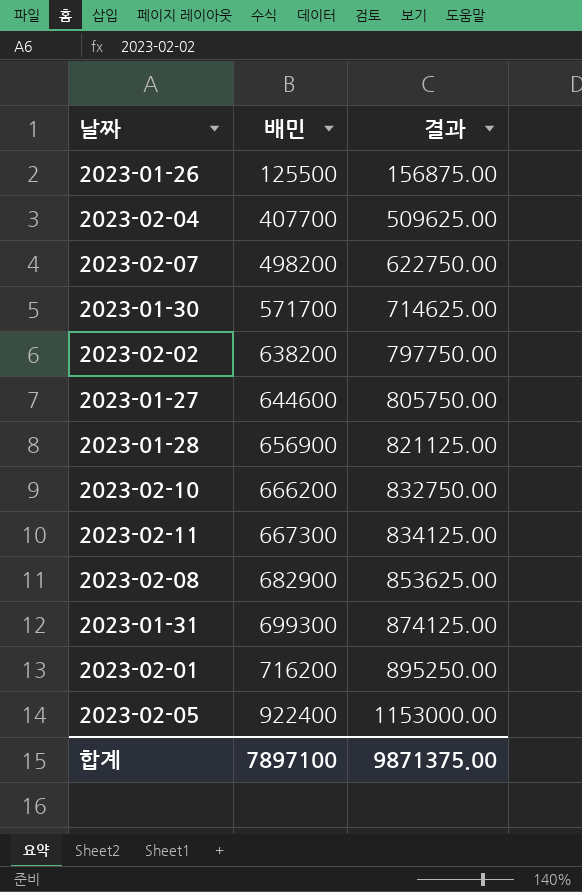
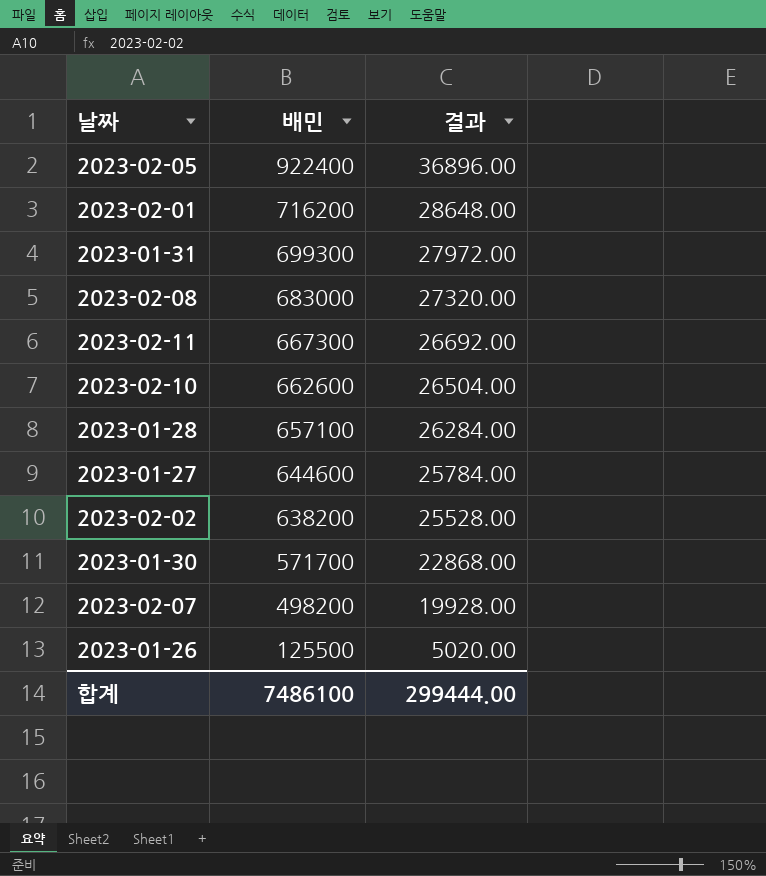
row order: 배민 ascending -> 배민 descending
column 결과 | formula: [배민] * 1.25 -> [배민] * 0.04
row 2023-02-04: 407700 | 509625.00 -> none
2023-02-08 | 배민: 682900 -> 683000
2023-02-10 | 배민: 666200 -> 662600
2023-01-28 | 배민: 656900 -> 657100
합계 | 배민: 7897100 -> 7486100
합계 | 결과: 9871375.00 -> 299444.00

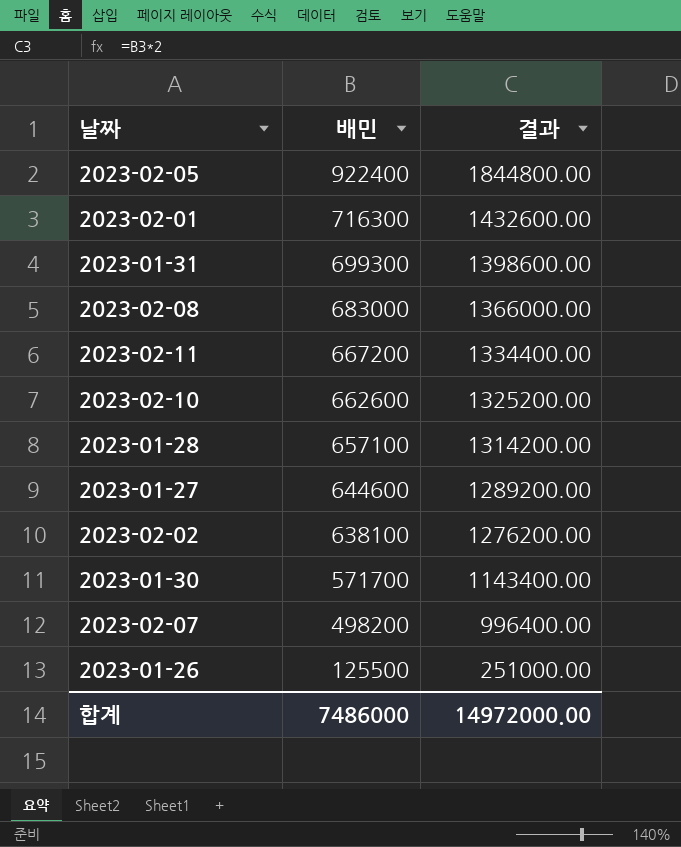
column 결과 | formula: [배민] * 0.04 -> [배민] * 2
2023-02-01 | 배민: 716200 -> 716300
2023-02-11 | 배민: 667300 -> 667200
2023-02-02 | 배민: 638200 -> 638100
합계 | 배민: 7486100 -> 7486000
합계 | 결과: 299444.00 -> 14972000.00

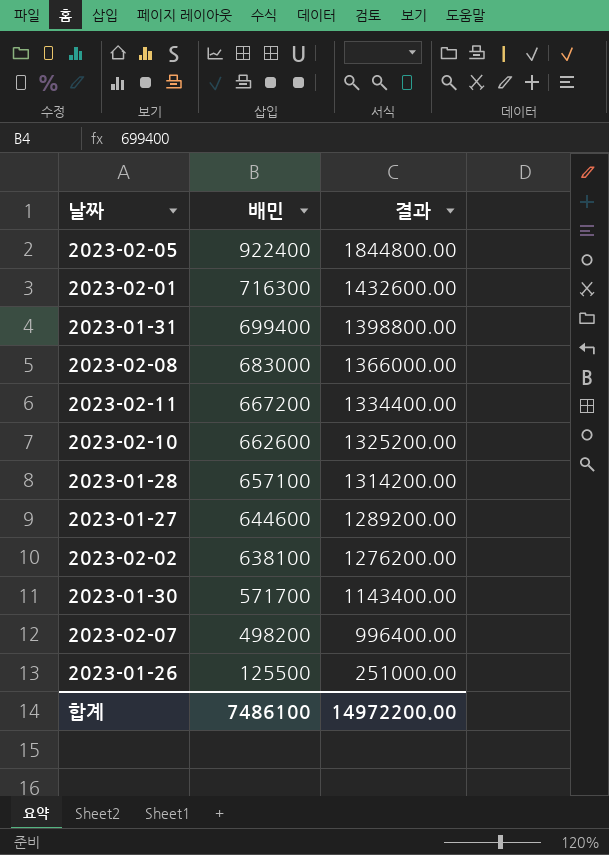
2023-01-31 | 배민: 699300 -> 699400
2023-01-31 | 결과: 1398600.00 -> 1398800.00
합계 | 배민: 7486000 -> 7486100
합계 | 결과: 14972000.00 -> 14972200.00

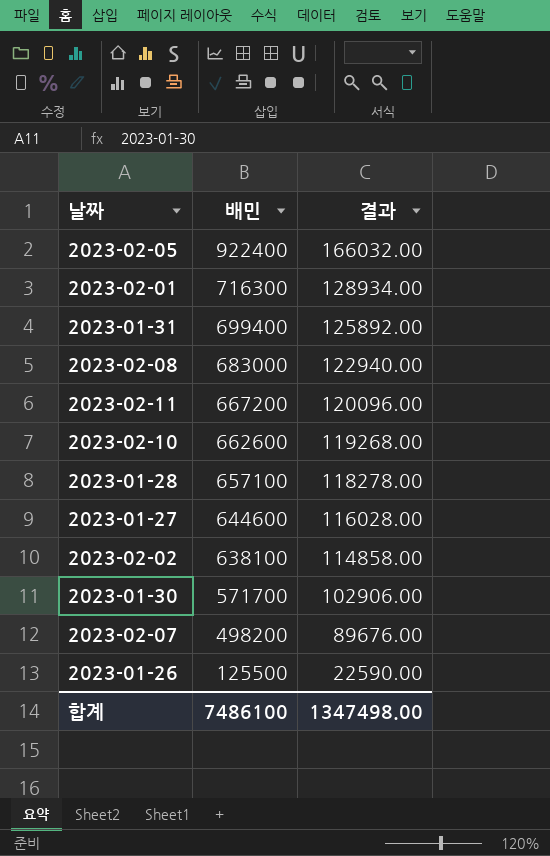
column 결과 | formula: [배민] * 2 -> [배민] * 0.18
합계 | 결과: 14972200.00 -> 1347498.00

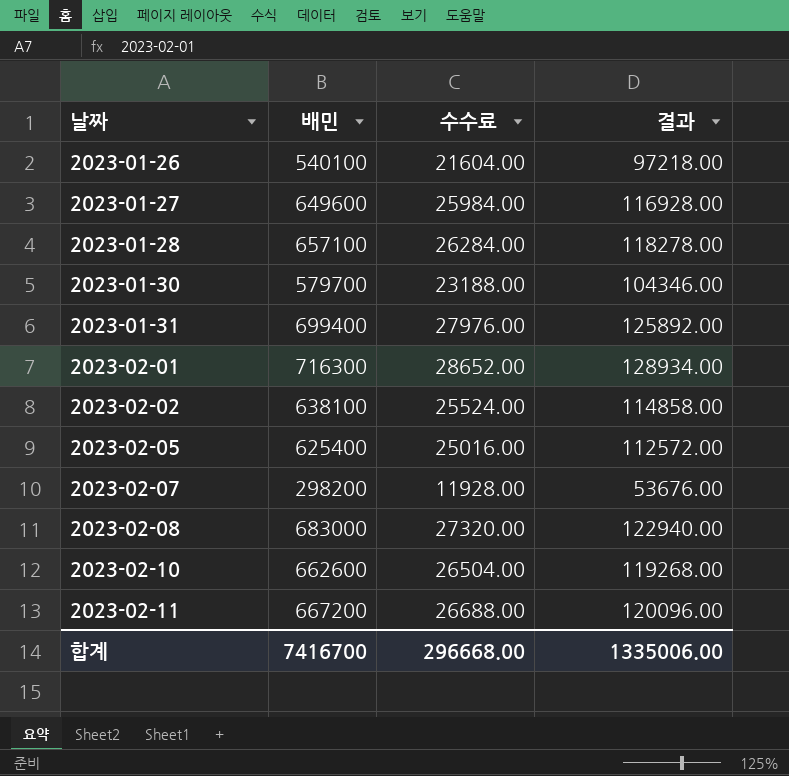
row order: 배민 descending -> 날짜 ascending
column 수수료 | formula: none -> [배민] * 0.04
2023-01-26 | 배민: 125500 -> 540100
2023-01-26 | 결과: 22590.00 -> 97218.00
2023-01-27 | 배민: 644600 -> 649600
2023-01-27 | 결과: 116028.00 -> 116928.00
2023-01-30 | 배민: 571700 -> 579700
2023-01-30 | 결과: 102906.00 -> 104346.00
2023-02-05 | 배민: 922400 -> 625400
2023-02-05 | 결과: 166032.00 -> 112572.00
2023-02-07 | 배민: 498200 -> 298200
2023-02-07 | 결과: 89676.00 -> 53676.00
합계 | 배민: 7486100 -> 7416700
합계 | 결과: 1347498.00 -> 1335006.00

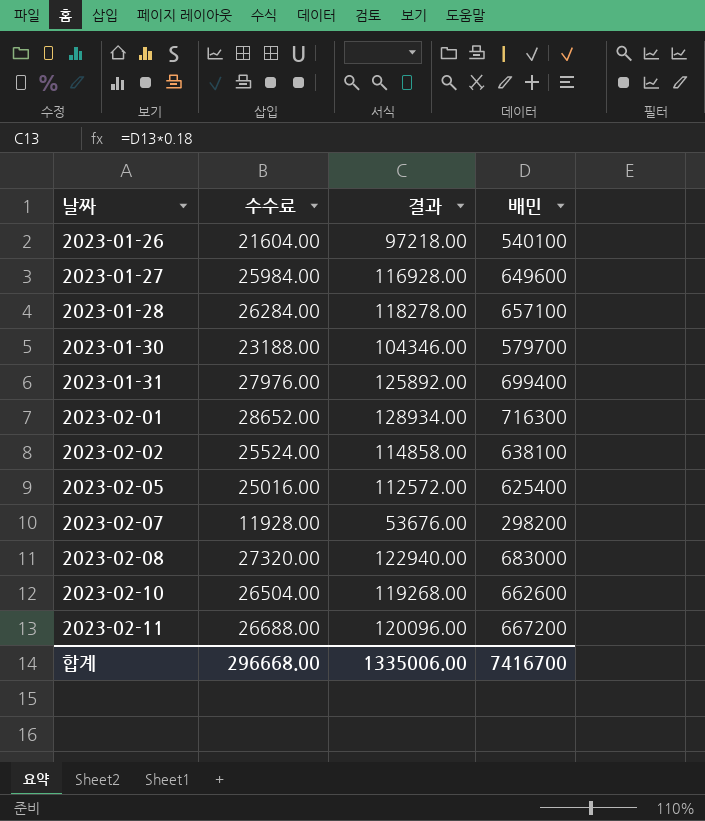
column 배민 | position: 2 -> 4

